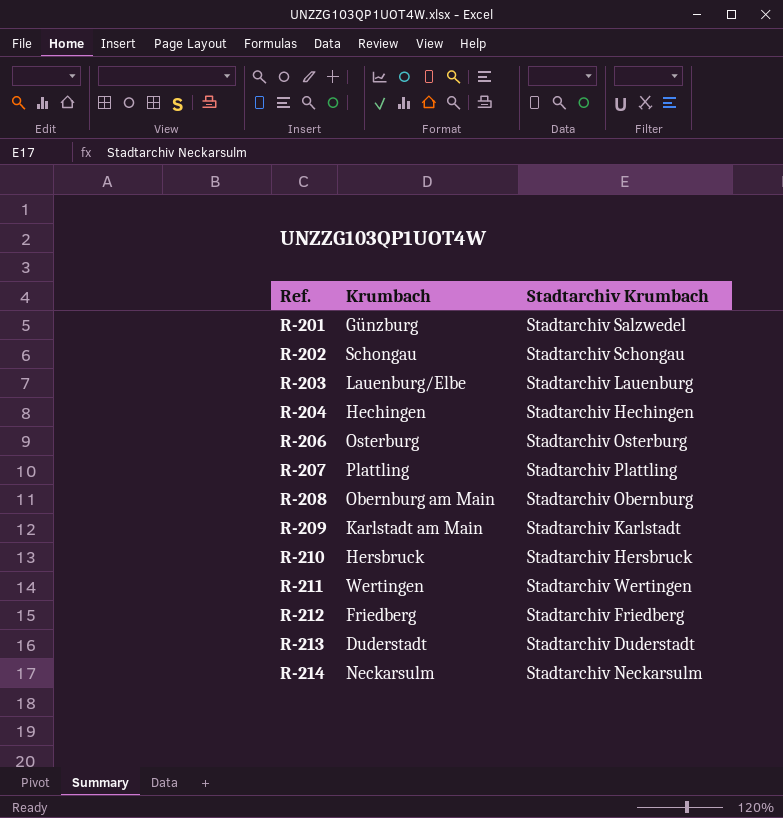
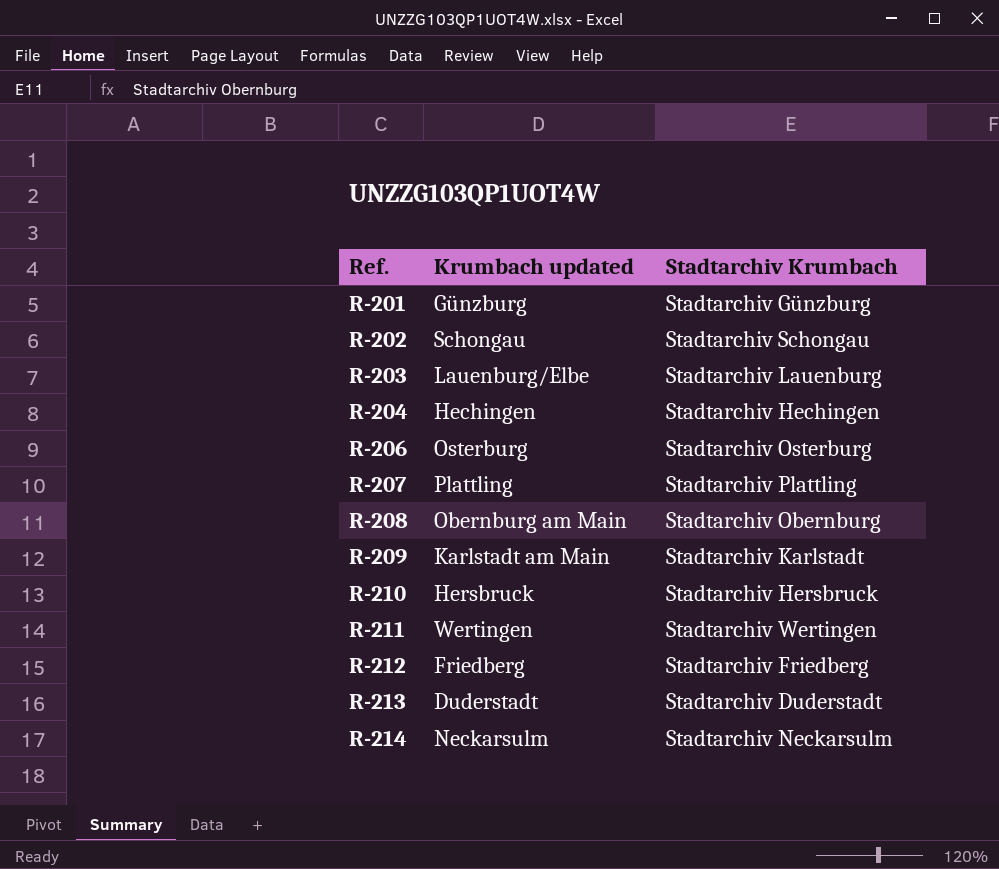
column name: Krumbach -> Krumbach updated
R-201 | Stadtarchiv Krumbach: Stadtarchiv Salzwedel -> Stadtarchiv Günzburg

